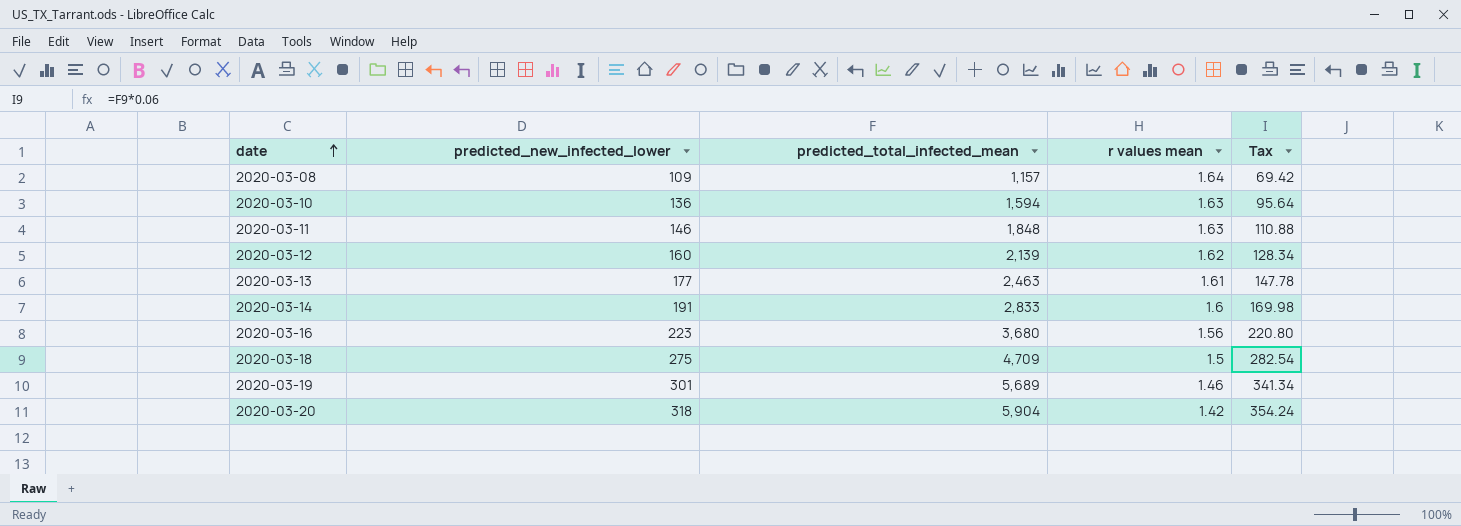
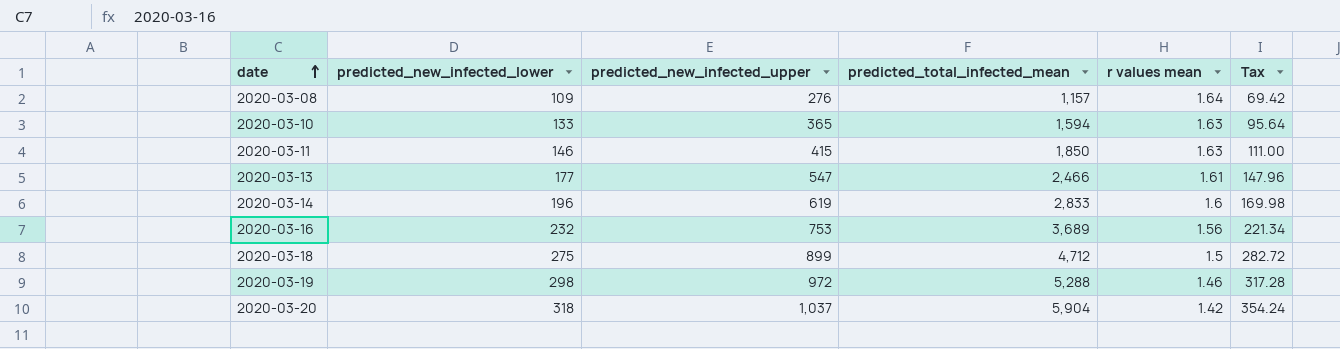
column predicted_new_infected_upper | position: none -> 3
row 2020-03-12: 160 | 2,139 | 1.62 | 128.34 -> none
2020-03-10 | predicted_new_infected_lower: 136 -> 133
2020-03-11 | predicted_total_infected_mean: 1,848 -> 1,850
2020-03-11 | Tax: 110.88 -> 111.00
2020-03-13 | predicted_total_infected_mean: 2,463 -> 2,466
2020-03-13 | Tax: 147.78 -> 147.96
2020-03-14 | predicted_new_infected_lower: 191 -> 196
2020-03-16 | predicted_new_infected_lower: 223 -> 232
2020-03-16 | predicted_total_infected_mean: 3,680 -> 3,689
2020-03-16 | Tax: 220.80 -> 221.34
2020-03-18 | predicted_total_infected_mean: 4,709 -> 4,712
2020-03-18 | Tax: 282.54 -> 282.72
2020-03-19 | predicted_new_infected_lower: 301 -> 298
2020-03-19 | predicted_total_infected_mean: 5,689 -> 5,288
2020-03-19 | Tax: 341.34 -> 317.28

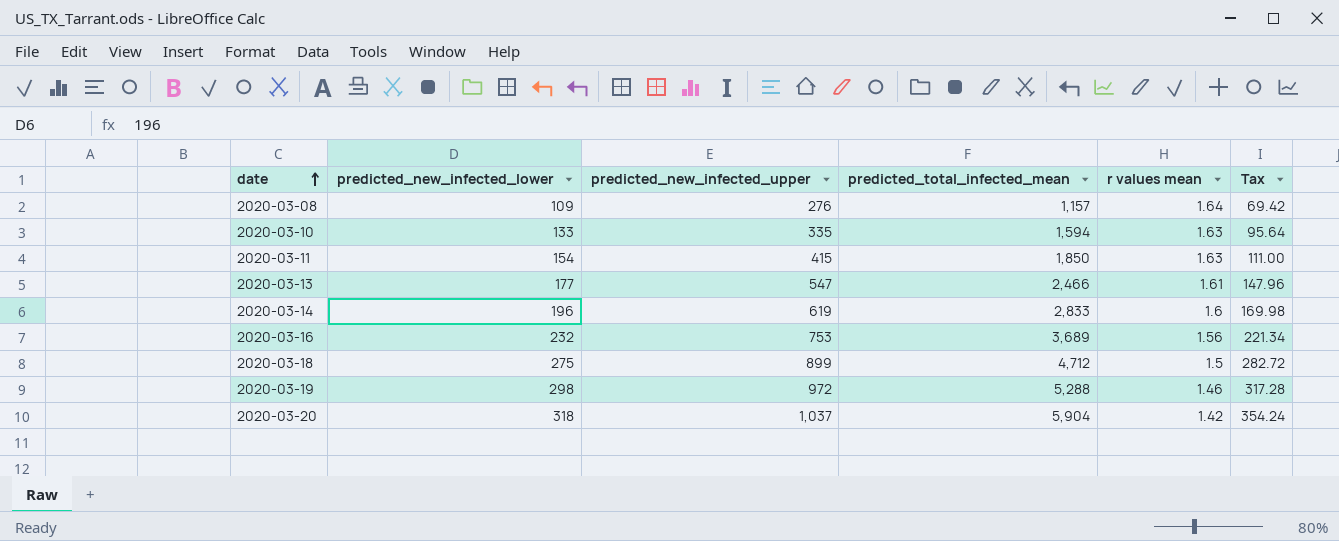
2020-03-10 | predicted_new_infected_upper: 365 -> 335
2020-03-11 | predicted_new_infected_lower: 146 -> 154

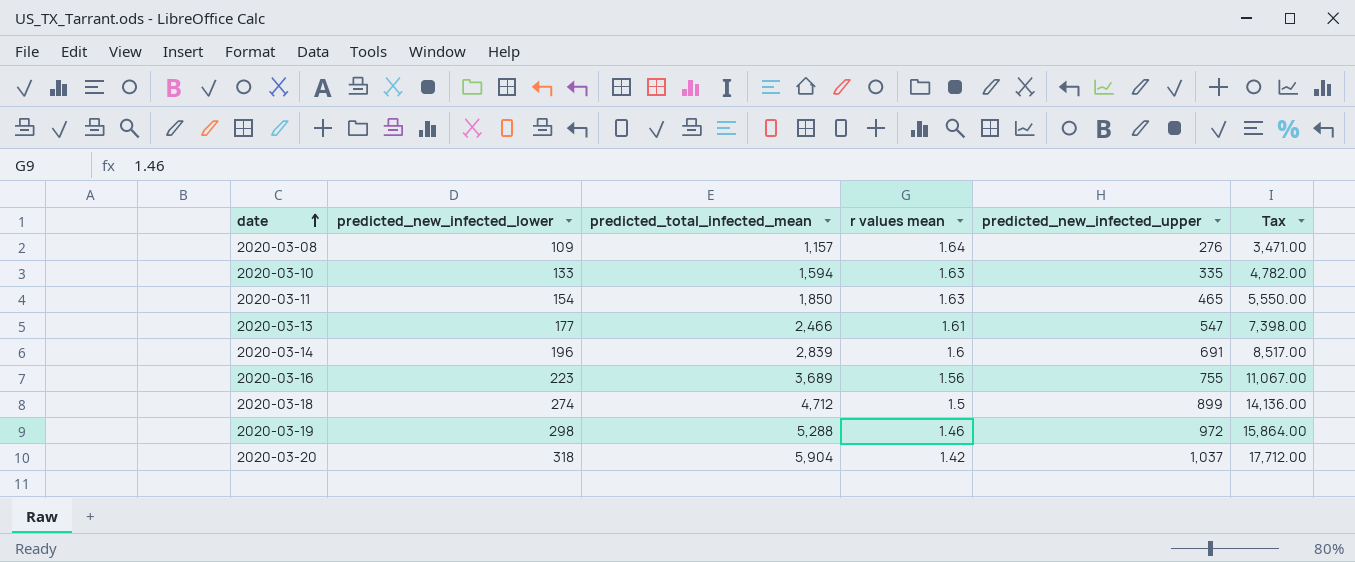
column predicted_new_infected_upper | position: 3 -> 5
column Tax | formula: [predicted_total_infected_mean] * 0.06 -> [predicted_total_infected_mean] * 3
2020-03-11 | predicted_new_infected_upper: 415 -> 465
2020-03-14 | predicted_total_infected_mean: 2,833 -> 2,839
2020-03-14 | predicted_new_infected_upper: 619 -> 691
2020-03-16 | predicted_new_infected_lower: 232 -> 223
2020-03-16 | predicted_new_infected_upper: 753 -> 755
2020-03-18 | predicted_new_infected_lower: 275 -> 274

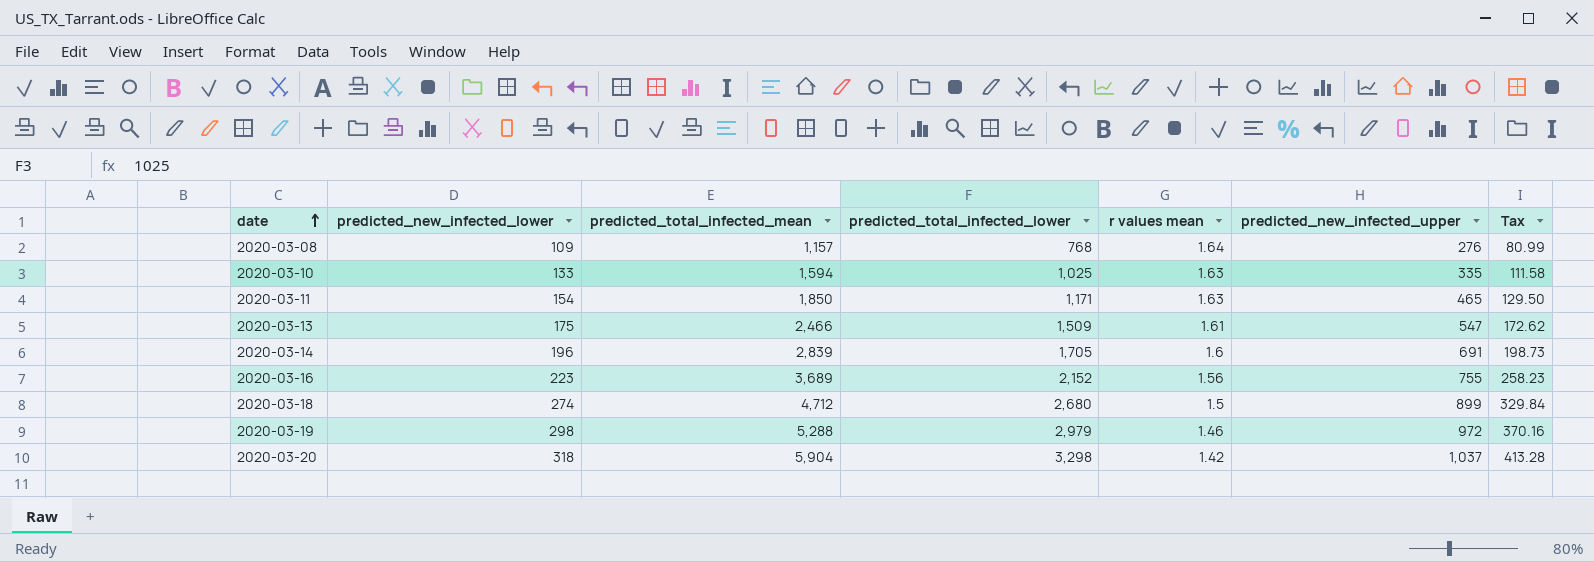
column predicted_total_infected_lower | position: none -> 4
column Tax | formula: [predicted_total_infected_mean] * 3 -> [predicted_total_infected_mean] * 0.07
2020-03-13 | predicted_new_infected_lower: 177 -> 175

